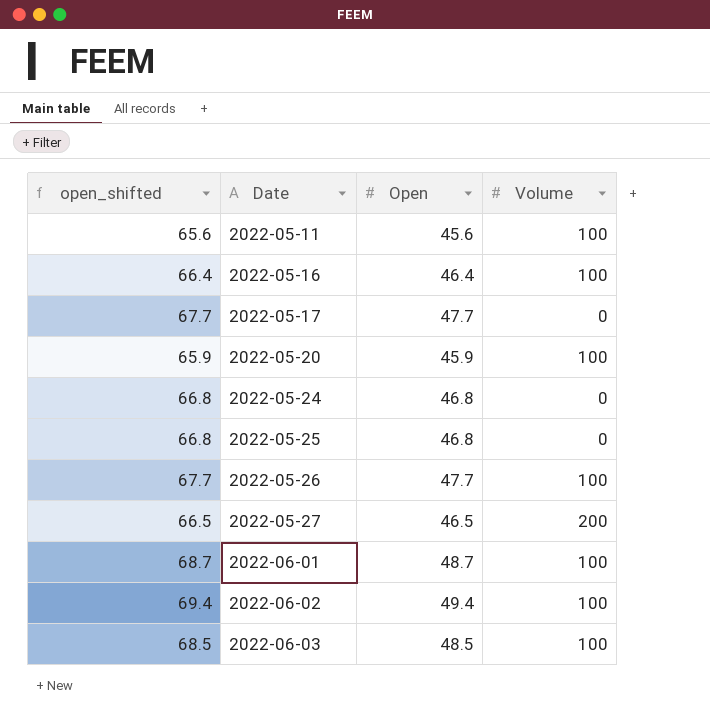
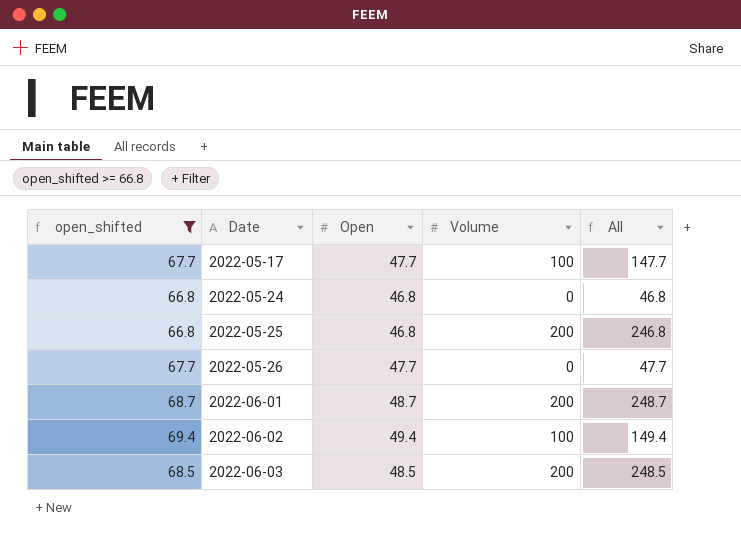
filter: none -> open_shifted >= 66.8
column All | formula: none -> [Open] + [Volume]
2022-05-17 | Volume: 0 -> 100
2022-05-25 | Volume: 0 -> 200
2022-05-26 | Volume: 100 -> 0
2022-06-01 | Volume: 100 -> 200
2022-06-03 | Volume: 100 -> 200

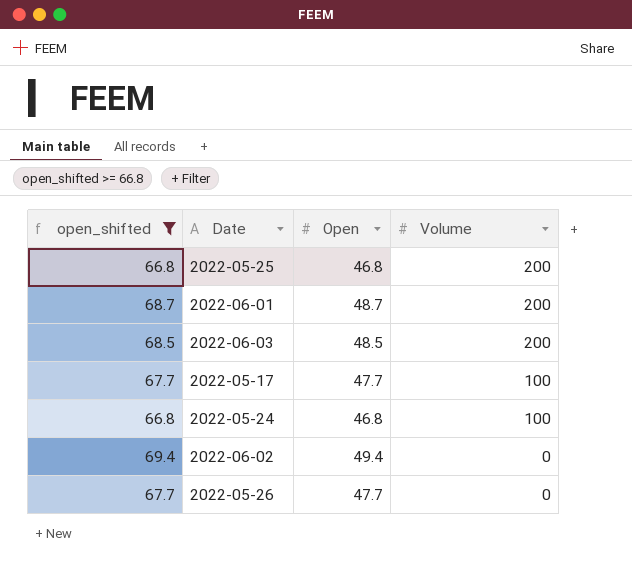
row order: Date ascending -> Volume descending
column All | formula: [Open] + [Volume] -> none
2022-05-24 | Volume: 0 -> 100
2022-06-02 | Volume: 100 -> 0

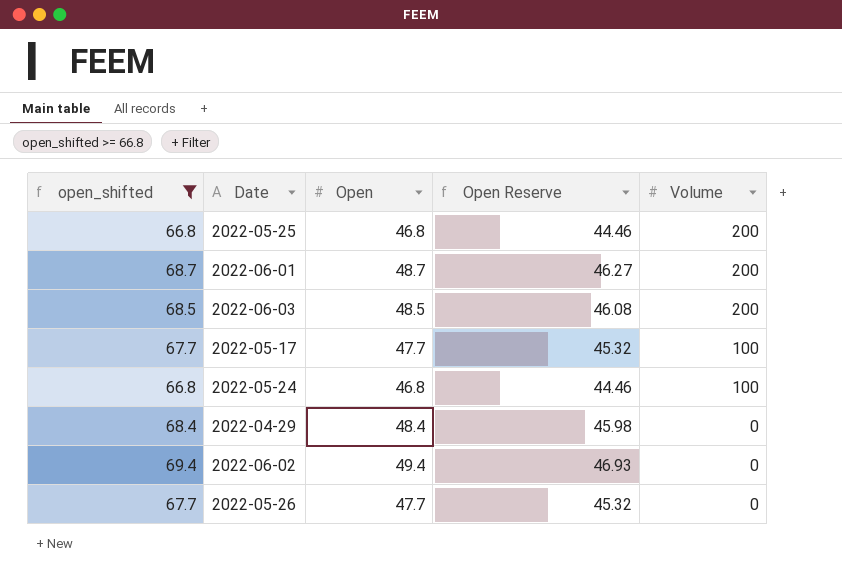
column Open Reserve | formula: none -> [Open] * 0.95
row 2022-04-29: none -> 68.4 | 48.4 | 45.98 | 0

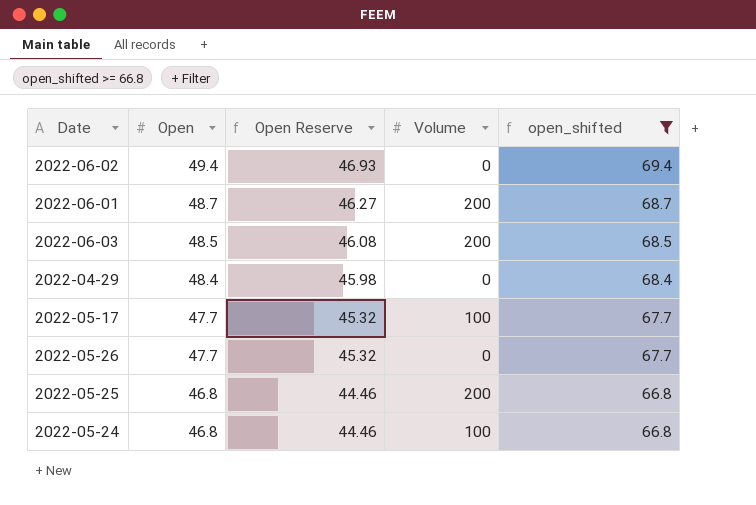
row order: Volume descending -> Open descending
column open_shifted | position: 1 -> 5

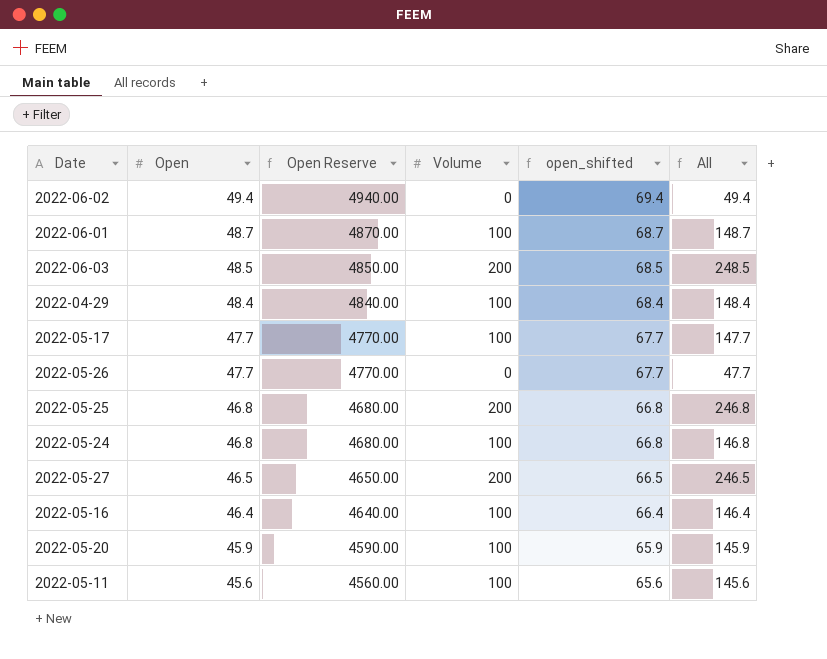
filter: open_shifted >= 66.8 -> none
column Open Reserve | formula: [Open] * 0.95 -> [Open] * 100
column All | formula: none -> [Open] + [Volume]
2022-06-01 | Volume: 200 -> 100
2022-04-29 | Volume: 0 -> 100

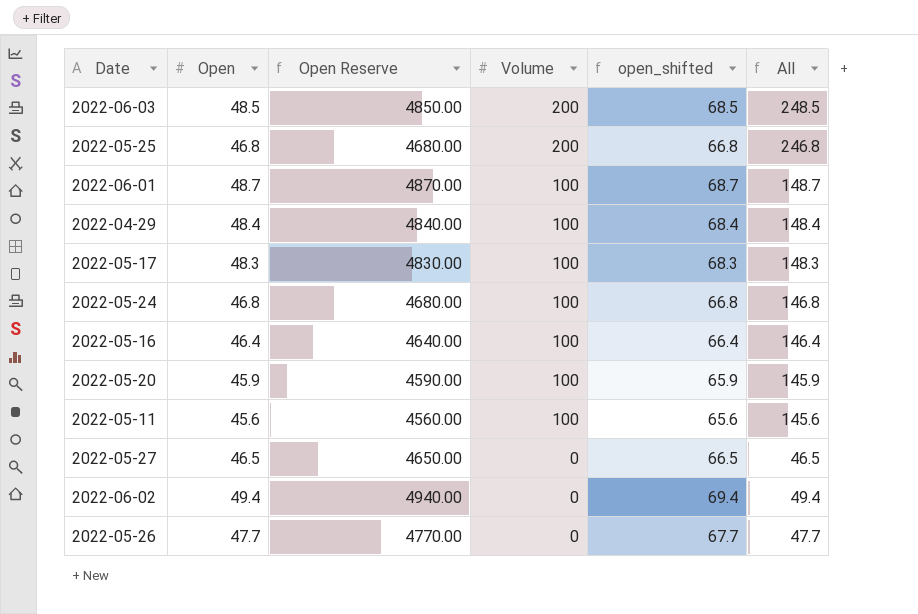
row order: Open descending -> Volume descending
2022-05-17 | Open: 47.7 -> 48.3
2022-05-17 | Open Reserve: 4770.00 -> 4830.00
2022-05-17 | open_shifted: 67.7 -> 68.3
2022-05-17 | All: 147.7 -> 148.3
2022-05-27 | Volume: 200 -> 0
2022-05-27 | All: 246.5 -> 46.5

